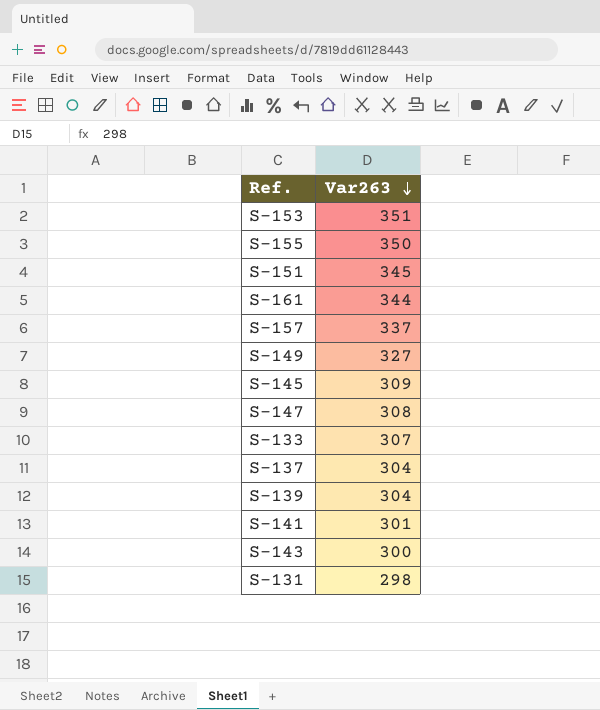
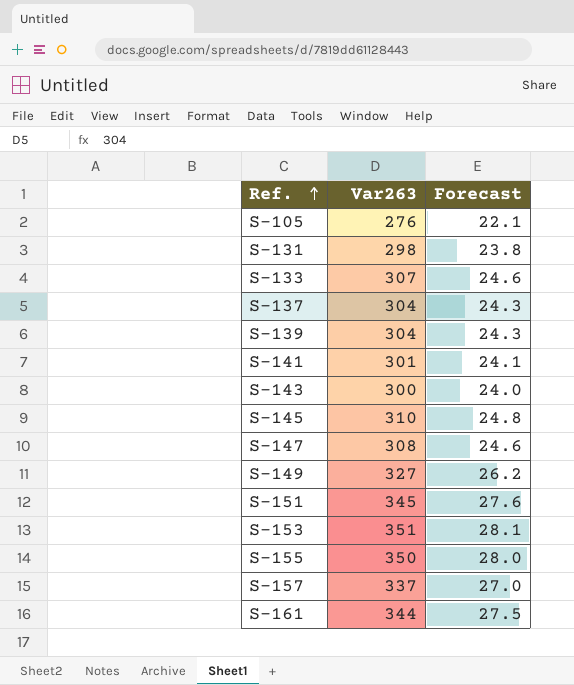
row order: Var263 descending -> Ref. ascending
column Forecast | formula: none -> [Var263] * 0.08
row S-105: none -> 276 | 22.1
S-145 | Var263: 309 -> 310

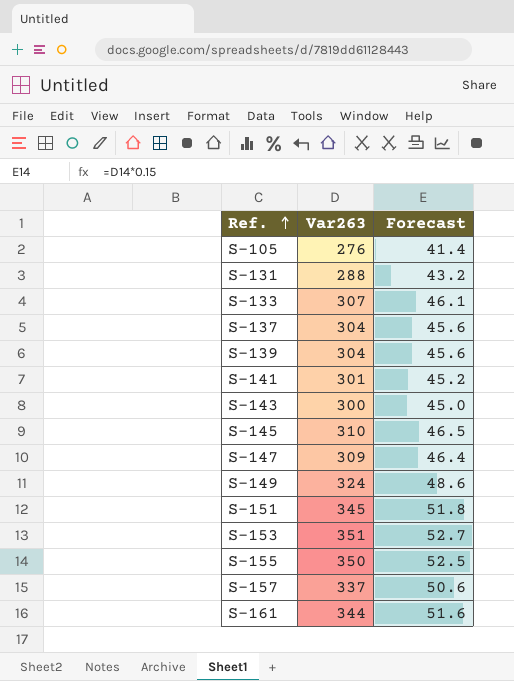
column Forecast | formula: [Var263] * 0.08 -> [Var263] * 0.15
S-131 | Var263: 298 -> 288
S-147 | Var263: 308 -> 309
S-149 | Var263: 327 -> 324

